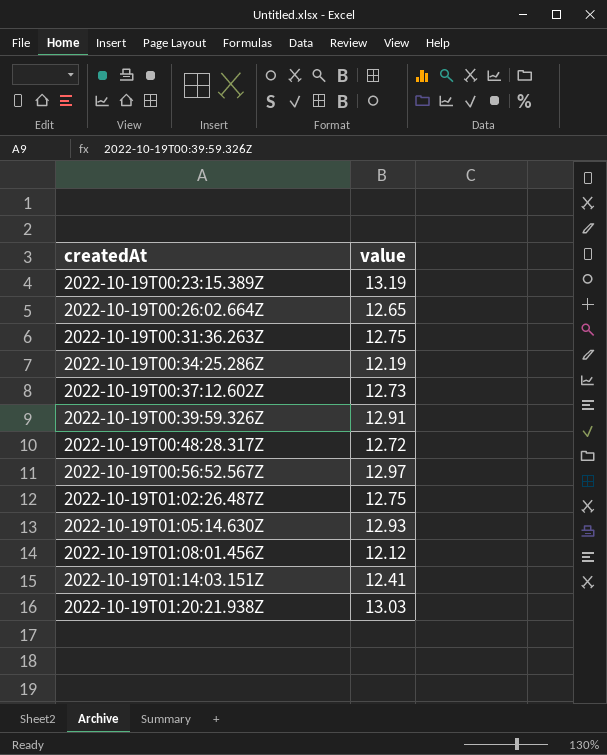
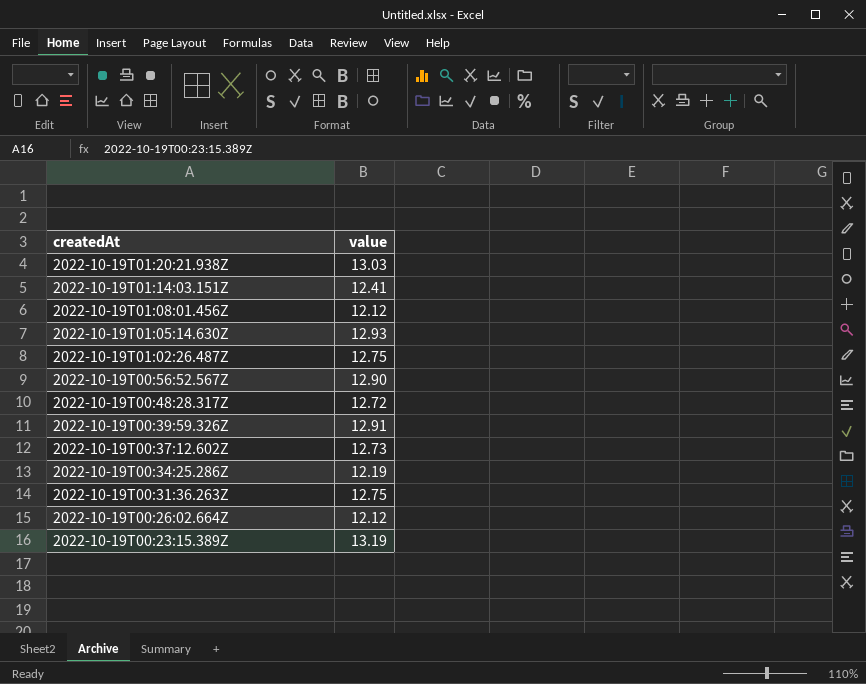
row order: createdAt ascending -> createdAt descending
2022-10-19T00:56:52.567Z | value: 12.97 -> 12.90
2022-10-19T00:26:02.664Z | value: 12.65 -> 12.12

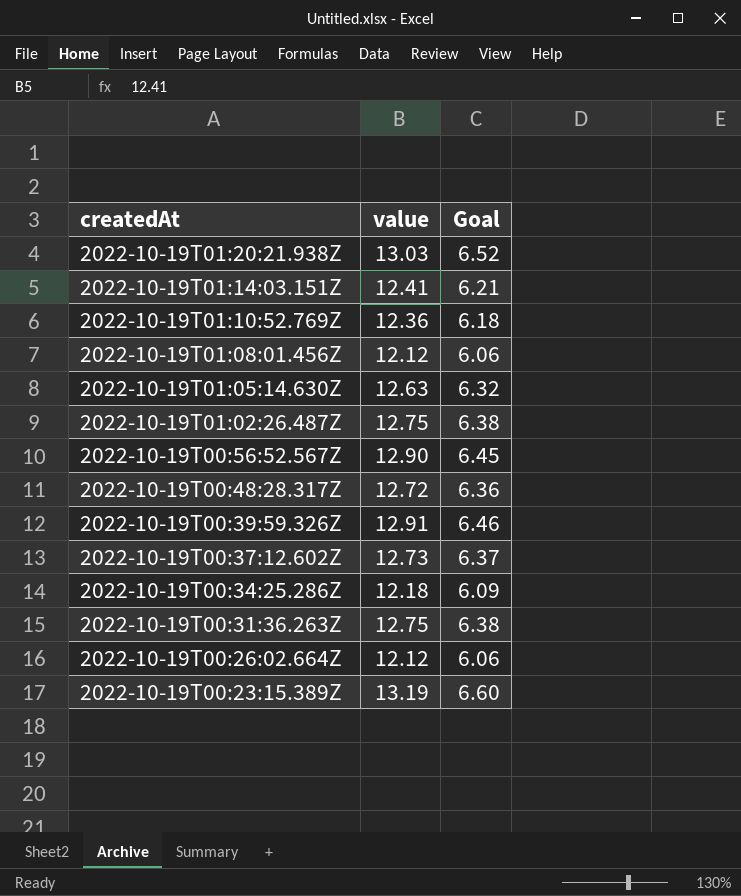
column Goal | formula: none -> [value] * 0.5
row 2022-10-19T01:10:52.769Z: none -> 12.36 | 6.18
2022-10-19T01:05:14.630Z | value: 12.93 -> 12.63
2022-10-19T00:34:25.286Z | value: 12.19 -> 12.18

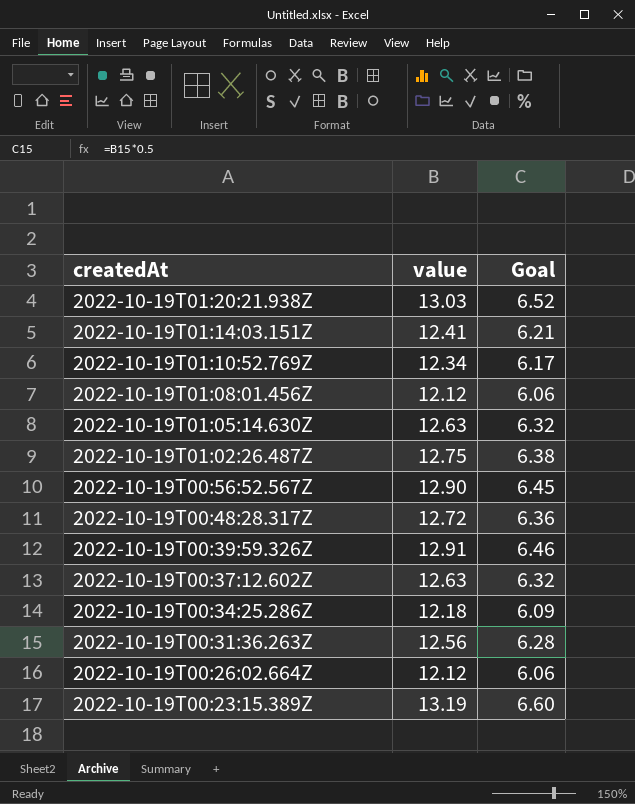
2022-10-19T01:10:52.769Z | value: 12.36 -> 12.34
2022-10-19T01:10:52.769Z | Goal: 6.18 -> 6.17
2022-10-19T00:37:12.602Z | value: 12.73 -> 12.63
2022-10-19T00:37:12.602Z | Goal: 6.37 -> 6.32
2022-10-19T00:31:36.263Z | value: 12.75 -> 12.56
2022-10-19T00:31:36.263Z | Goal: 6.38 -> 6.28

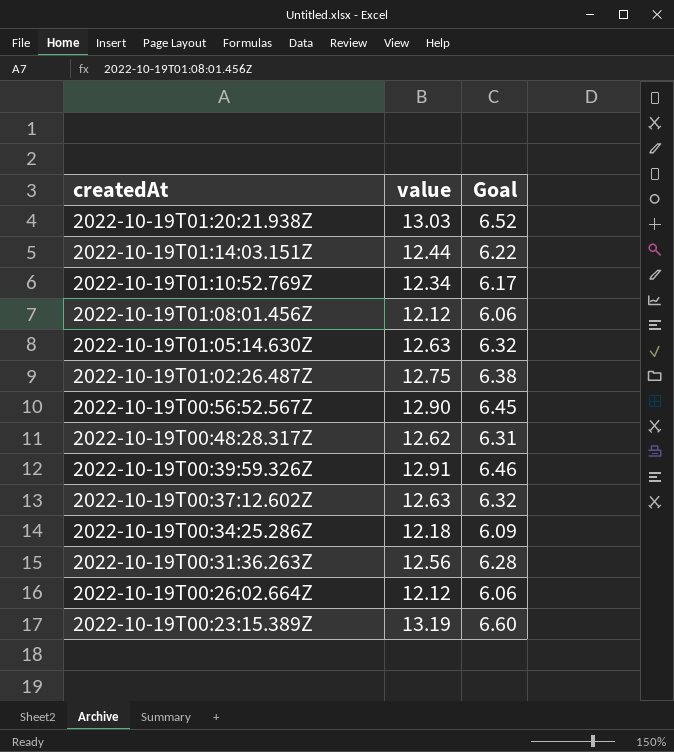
2022-10-19T01:14:03.151Z | value: 12.41 -> 12.44
2022-10-19T01:14:03.151Z | Goal: 6.21 -> 6.22
2022-10-19T00:48:28.317Z | value: 12.72 -> 12.62
2022-10-19T00:48:28.317Z | Goal: 6.36 -> 6.31

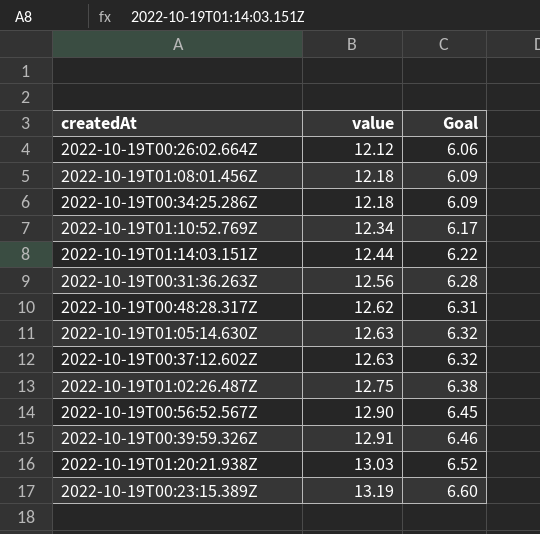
row order: createdAt descending -> value ascending
2022-10-19T01:08:01.456Z | value: 12.12 -> 12.18
2022-10-19T01:08:01.456Z | Goal: 6.06 -> 6.09

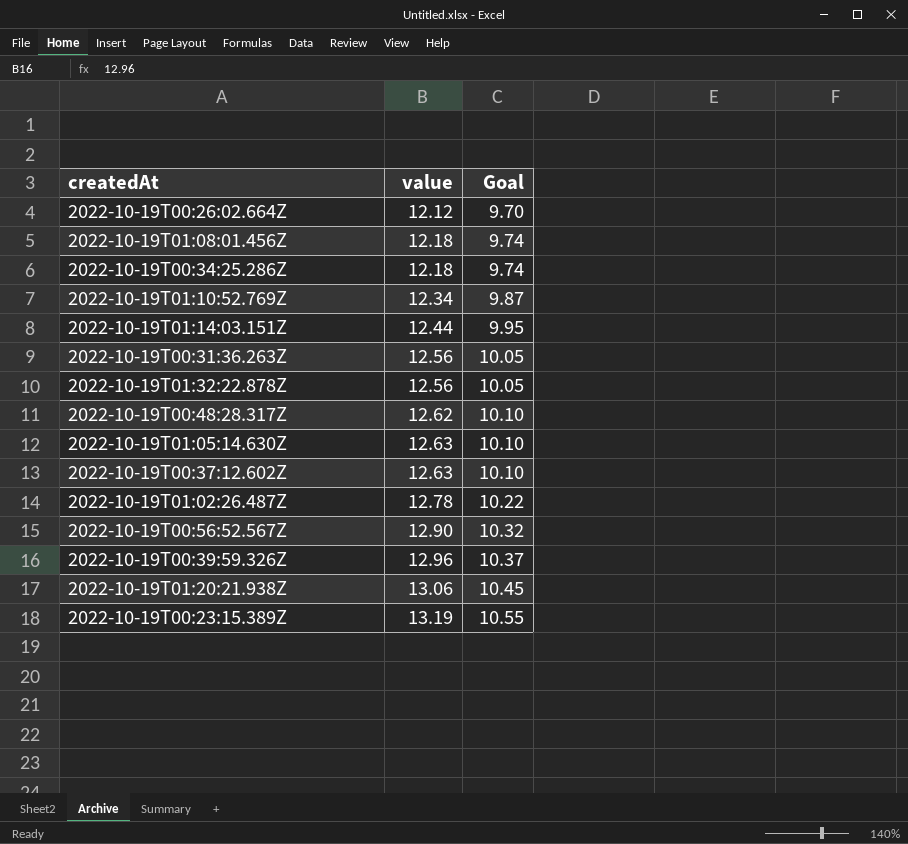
column Goal | formula: [value] * 0.5 -> [value] * 0.8
row 2022-10-19T01:32:22.878Z: none -> 12.56 | 10.05
2022-10-19T01:02:26.487Z | value: 12.75 -> 12.78
2022-10-19T00:39:59.326Z | value: 12.91 -> 12.96
2022-10-19T01:20:21.938Z | value: 13.03 -> 13.06

